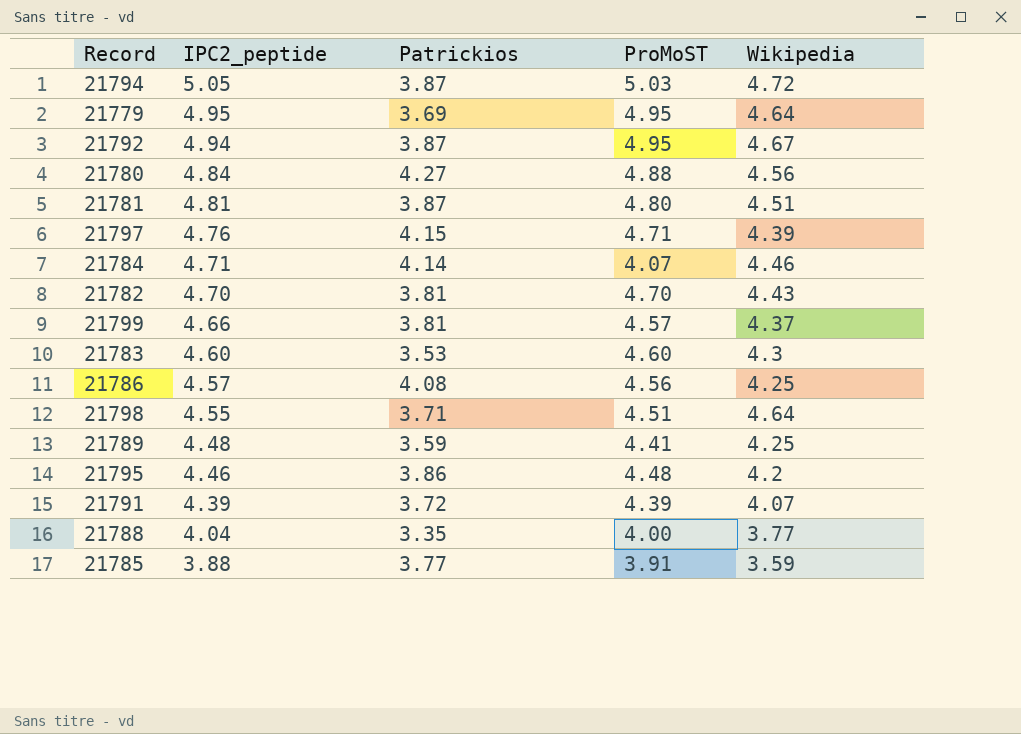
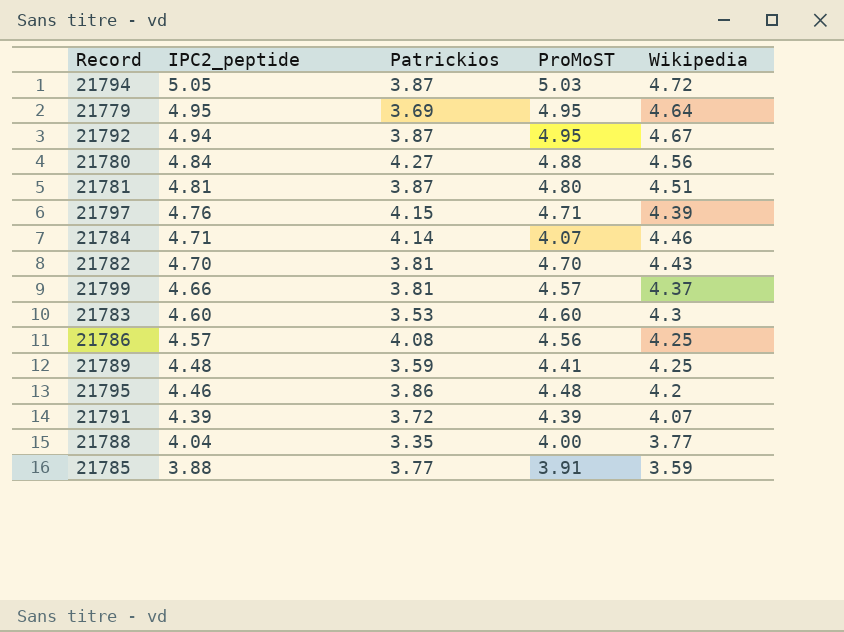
row 21798: 4.55 | 3.71 | 4.51 | 4.64 -> none

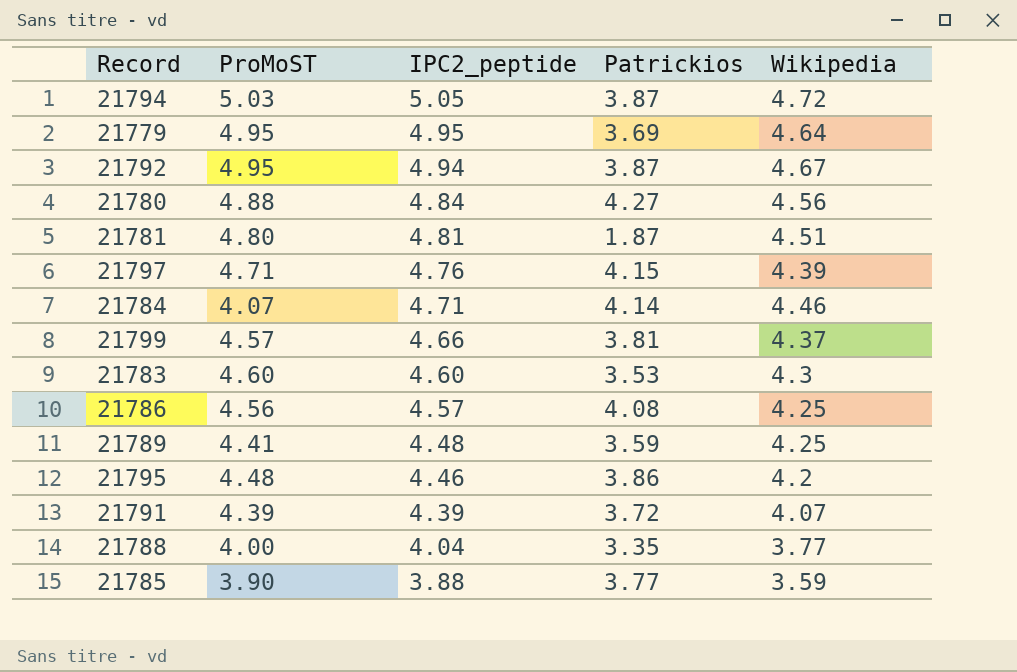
column ProMoST | position: 4 -> 2
row 21782: 4.70 | 3.81 | 4.70 | 4.43 -> none
21781 | Patrickios: 3.87 -> 1.87
21785 | ProMoST: 3.91 -> 3.90

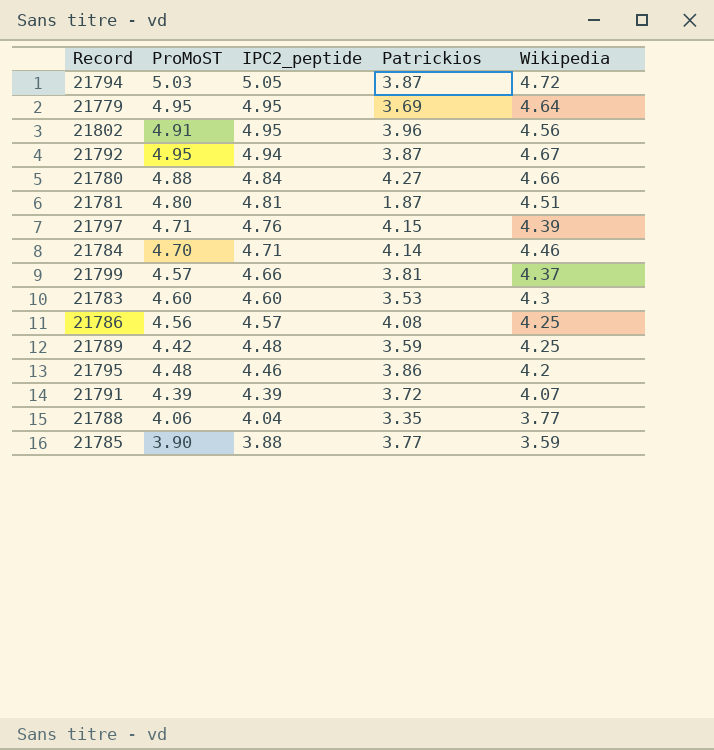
row 21802: none -> 4.91 | 4.95 | 3.96 | 4.56
21780 | Wikipedia: 4.56 -> 4.66
21784 | ProMoST: 4.07 -> 4.70
21789 | ProMoST: 4.41 -> 4.42
21788 | ProMoST: 4.00 -> 4.06

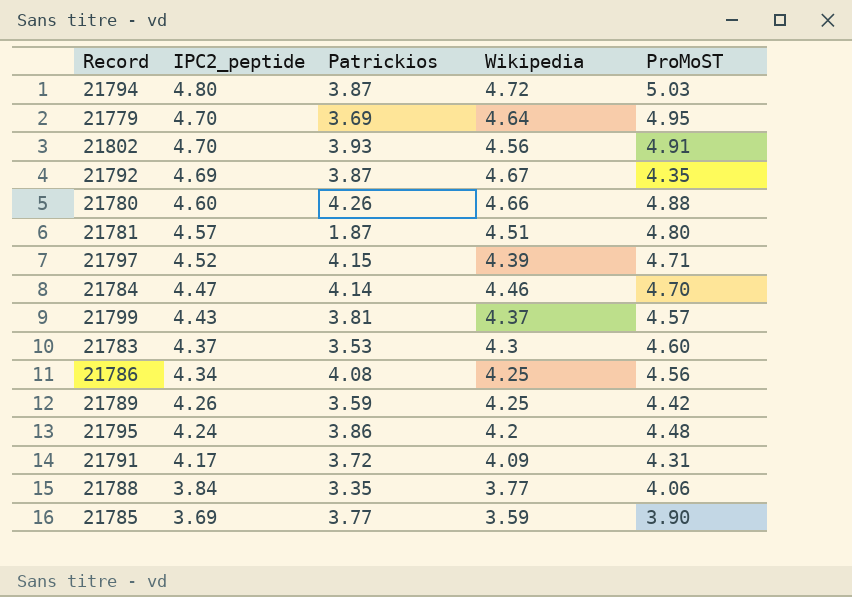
column ProMoST | position: 2 -> 5
21794 | IPC2_peptide: 5.05 -> 4.80
21779 | IPC2_peptide: 4.95 -> 4.70
21802 | IPC2_peptide: 4.95 -> 4.70
21802 | Patrickios: 3.96 -> 3.93
21792 | IPC2_peptide: 4.94 -> 4.69
21792 | ProMoST: 4.95 -> 4.35
21780 | IPC2_peptide: 4.84 -> 4.60
21780 | Patrickios: 4.27 -> 4.26
21781 | IPC2_peptide: 4.81 -> 4.57
21797 | IPC2_peptide: 4.76 -> 4.52
21784 | IPC2_peptide: 4.71 -> 4.47
21799 | IPC2_peptide: 4.66 -> 4.43
21783 | IPC2_peptide: 4.60 -> 4.37
21786 | IPC2_peptide: 4.57 -> 4.34
21789 | IPC2_peptide: 4.48 -> 4.26
21795 | IPC2_peptide: 4.46 -> 4.24
21791 | IPC2_peptide: 4.39 -> 4.17
21791 | Wikipedia: 4.07 -> 4.09
21791 | ProMoST: 4.39 -> 4.31
21788 | IPC2_peptide: 4.04 -> 3.84
21785 | IPC2_peptide: 3.88 -> 3.69

